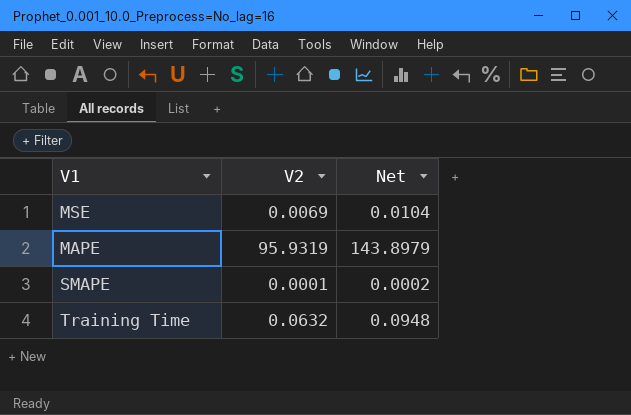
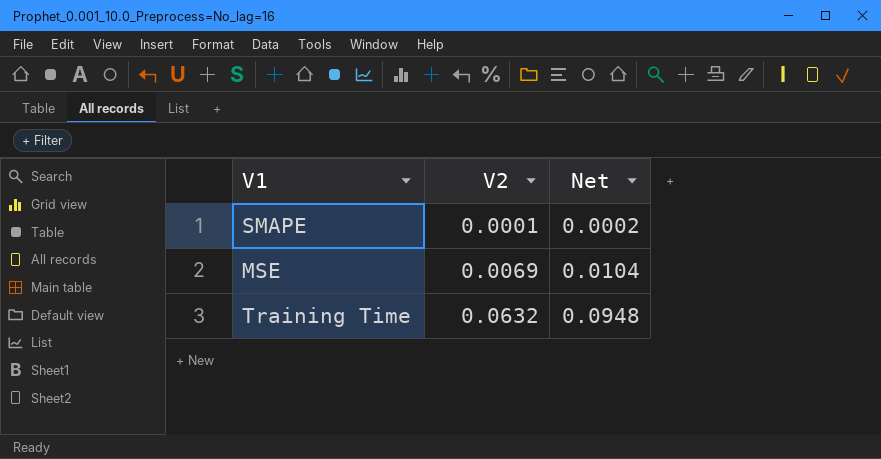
row order: none -> V2 ascending
row MAPE: 95.9319 | 143.8979 -> none

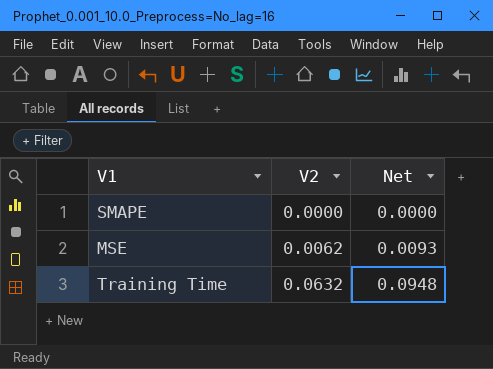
SMAPE | V2: 0.0001 -> 0.0000
SMAPE | Net: 0.0002 -> 0.0000
MSE | V2: 0.0069 -> 0.0062
MSE | Net: 0.0104 -> 0.0093

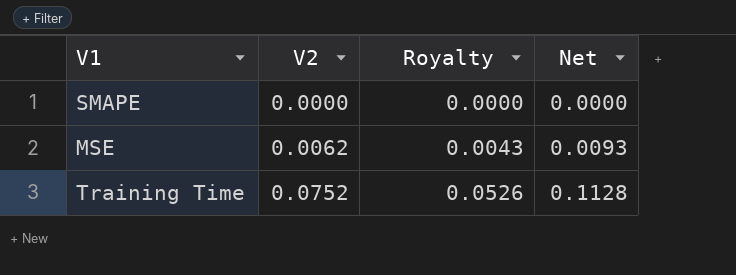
column Royalty | formula: none -> [V2] * 0.7
Training Time | V2: 0.0632 -> 0.0752
Training Time | Net: 0.0948 -> 0.1128

